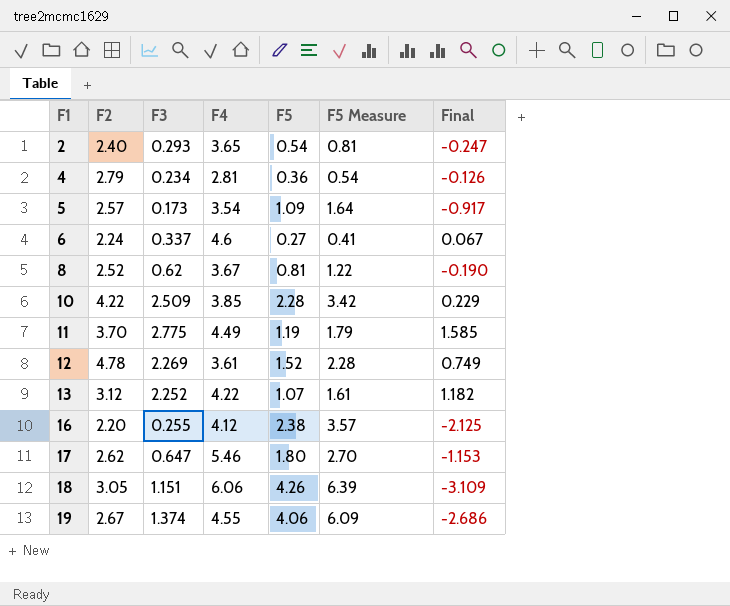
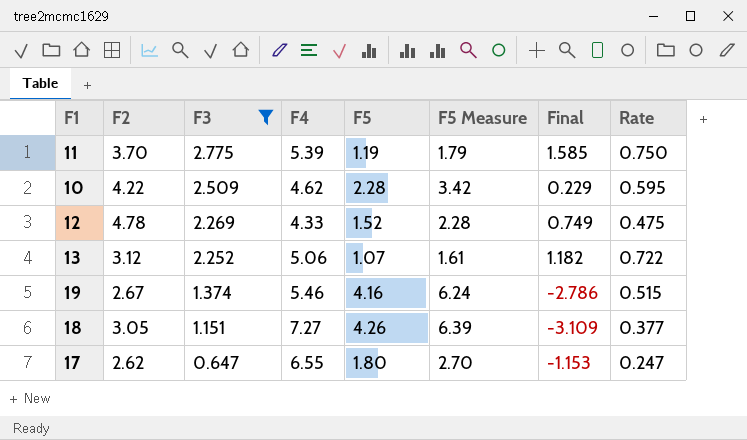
filter: none -> F3 >= 0.647
row order: F1 ascending -> F3 descending
column Rate | formula: none -> [F3] / [F2]
11 | F4: 4.49 -> 5.39
10 | F4: 3.85 -> 4.62
12 | F4: 3.61 -> 4.33
13 | F4: 4.22 -> 5.06
19 | F4: 4.55 -> 5.46
19 | F5: 4.06 -> 4.16
19 | F5 Measure: 6.09 -> 6.24
19 | Final: -2.686 -> -2.786
18 | F4: 6.06 -> 7.27
17 | F4: 5.46 -> 6.55

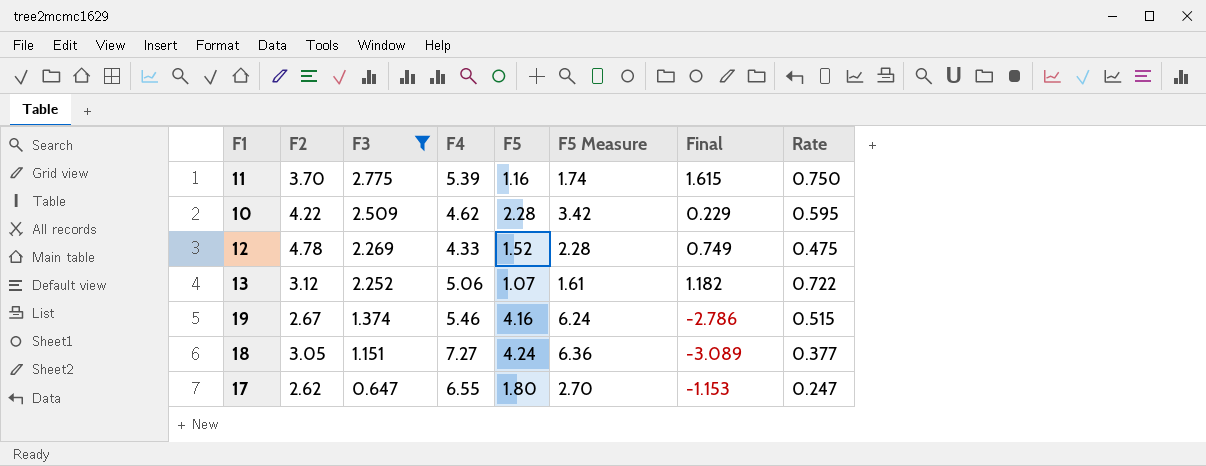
11 | F5: 1.19 -> 1.16
11 | F5 Measure: 1.79 -> 1.74
11 | Final: 1.585 -> 1.615
18 | F5: 4.26 -> 4.24
18 | F5 Measure: 6.39 -> 6.36
18 | Final: -3.109 -> -3.089

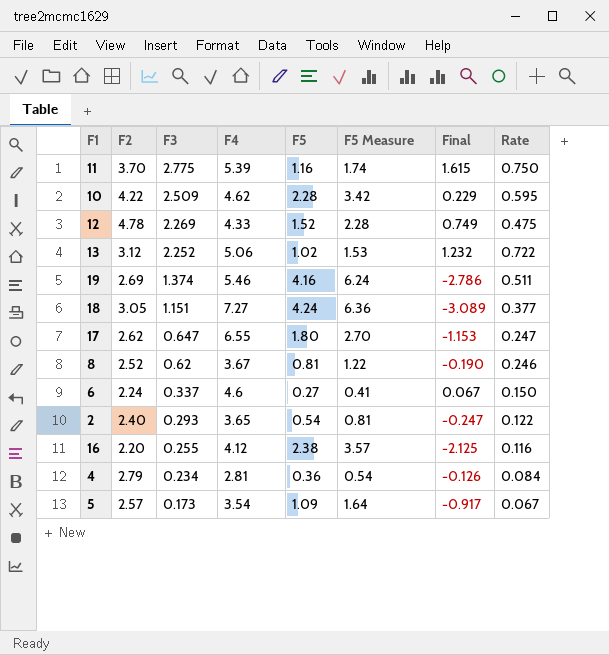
filter: F3 >= 0.647 -> none
13 | F5: 1.07 -> 1.02
13 | F5 Measure: 1.61 -> 1.53
13 | Final: 1.182 -> 1.232
19 | F2: 2.67 -> 2.69
19 | Rate: 0.515 -> 0.511

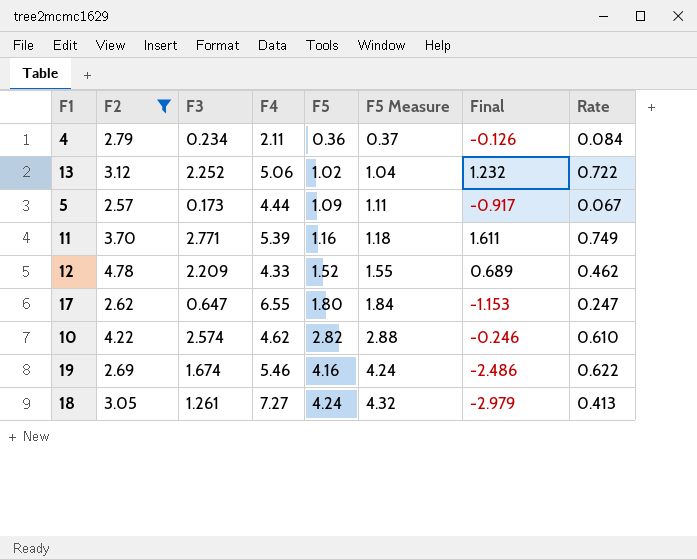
filter: none -> F2 >= 2.57
row order: F3 descending -> F5 ascending
column F5 Measure | formula: [F5] * 1.5 -> [F5] * 1.02
4 | F4: 2.81 -> 2.11
5 | F4: 3.54 -> 4.44
11 | F3: 2.775 -> 2.771
11 | Final: 1.615 -> 1.611
11 | Rate: 0.750 -> 0.749
12 | F3: 2.269 -> 2.209
12 | Final: 0.749 -> 0.689
12 | Rate: 0.475 -> 0.462
10 | F3: 2.509 -> 2.574
10 | F5: 2.28 -> 2.82
10 | Final: 0.229 -> -0.246
10 | Rate: 0.595 -> 0.610
19 | F3: 1.374 -> 1.674
19 | Final: -2.786 -> -2.486
19 | Rate: 0.511 -> 0.622
18 | F3: 1.151 -> 1.261
18 | Final: -3.089 -> -2.979
18 | Rate: 0.377 -> 0.413

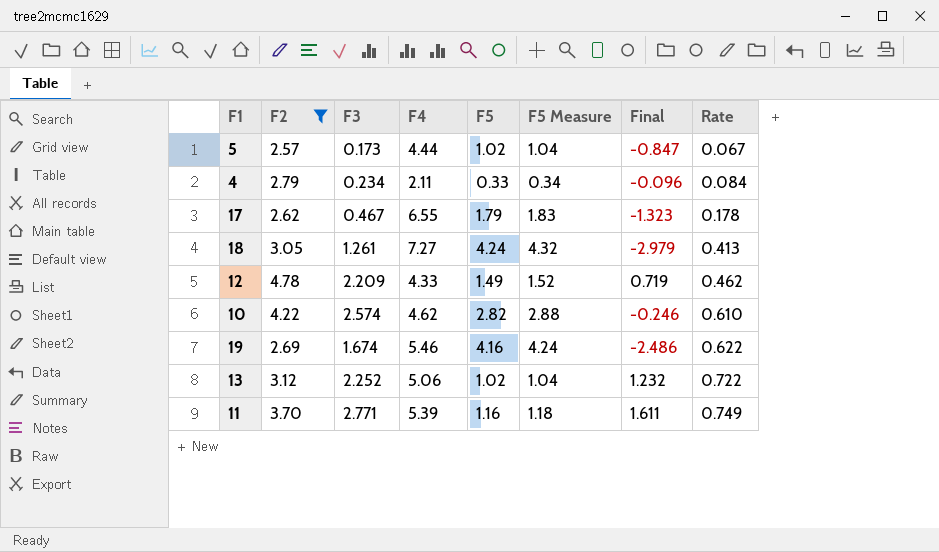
row order: F5 ascending -> Rate ascending
5 | F5: 1.09 -> 1.02
5 | F5 Measure: 1.11 -> 1.04
5 | Final: -0.917 -> -0.847
4 | F5: 0.36 -> 0.33
4 | F5 Measure: 0.37 -> 0.34
4 | Final: -0.126 -> -0.096
17 | F3: 0.647 -> 0.467
17 | F5: 1.80 -> 1.79
17 | F5 Measure: 1.84 -> 1.83
17 | Final: -1.153 -> -1.323
17 | Rate: 0.247 -> 0.178
12 | F5: 1.52 -> 1.49
12 | F5 Measure: 1.55 -> 1.52
12 | Final: 0.689 -> 0.719

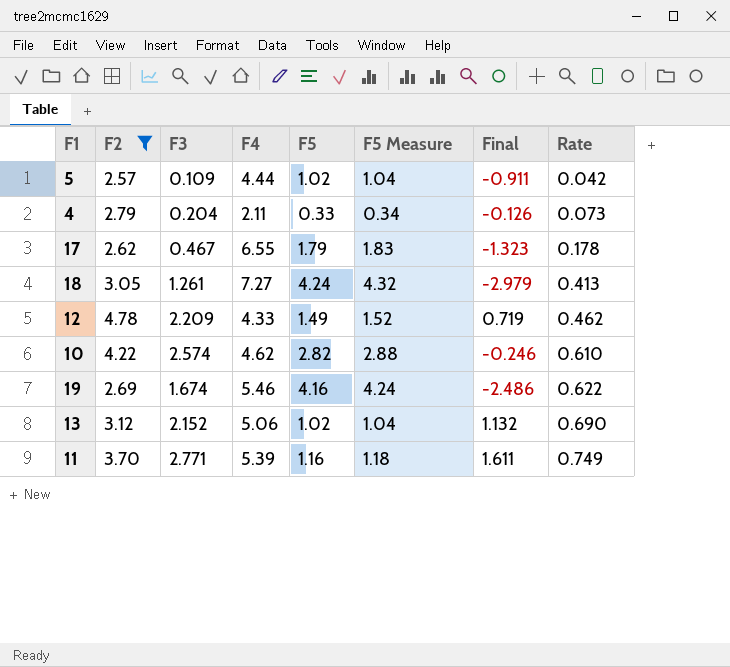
5 | F3: 0.173 -> 0.109
5 | Final: -0.847 -> -0.911
5 | Rate: 0.067 -> 0.042
4 | F3: 0.234 -> 0.204
4 | Final: -0.096 -> -0.126
4 | Rate: 0.084 -> 0.073
13 | F3: 2.252 -> 2.152
13 | Final: 1.232 -> 1.132
13 | Rate: 0.722 -> 0.690

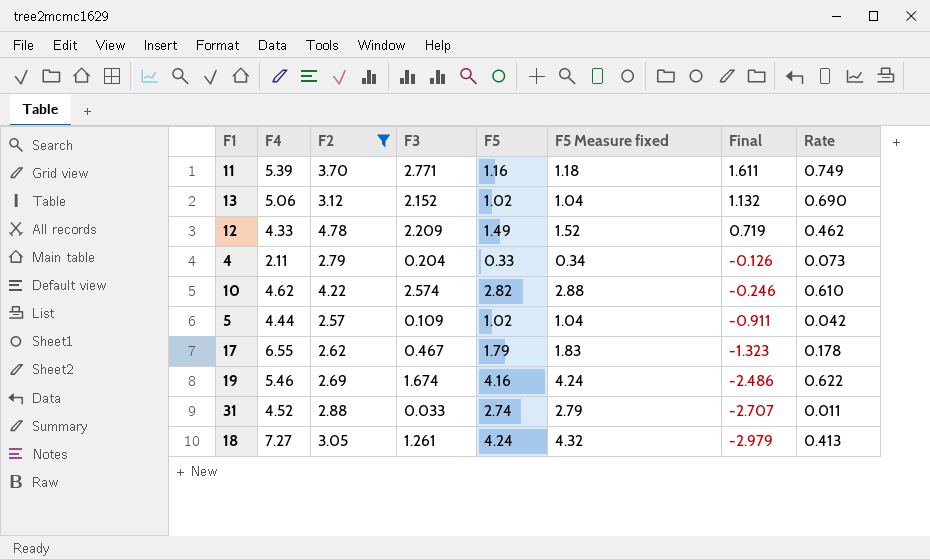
row order: Rate ascending -> Final descending
column F4 | position: 4 -> 2
column name: F5 Measure -> F5 Measure fixed
row 31: none -> 4.52 | 2.88 | 0.033 | 2.74 | 2.79 | -2.707 | 0.011

